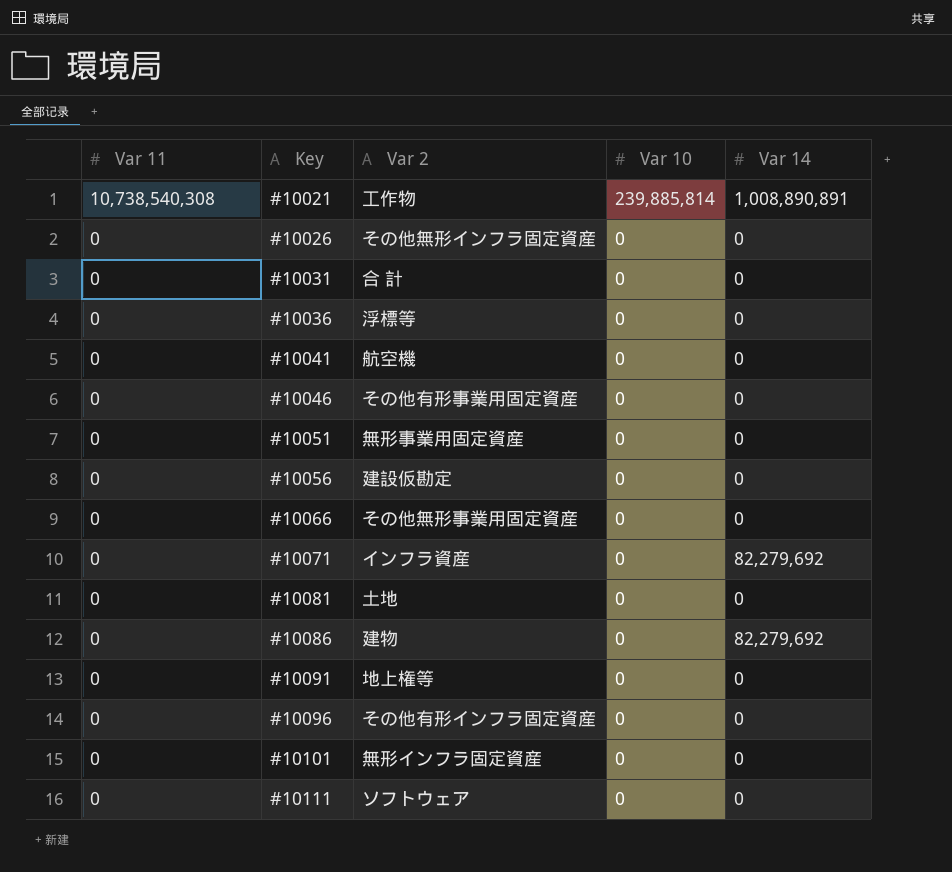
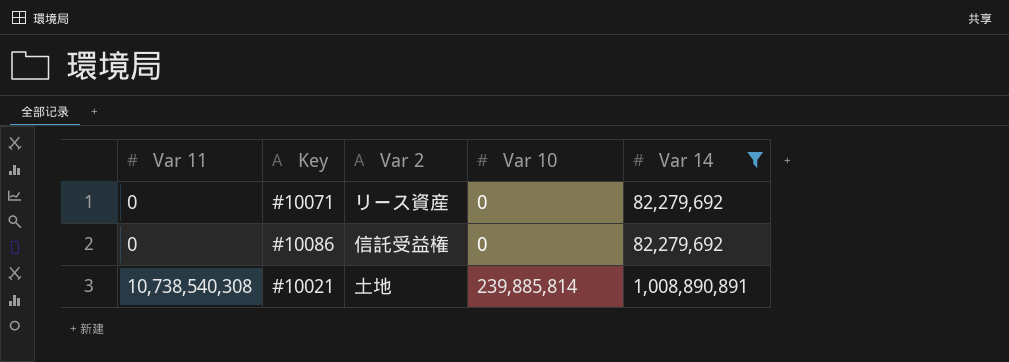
filter: none -> Var 14 != 0
row order: Var 11 descending -> Var 11 ascending
#10071 | Var 2: インフラ資産 -> リース資産
#10086 | Var 2: 建物 -> 信託受益権
#10021 | Var 2: 工作物 -> 土地

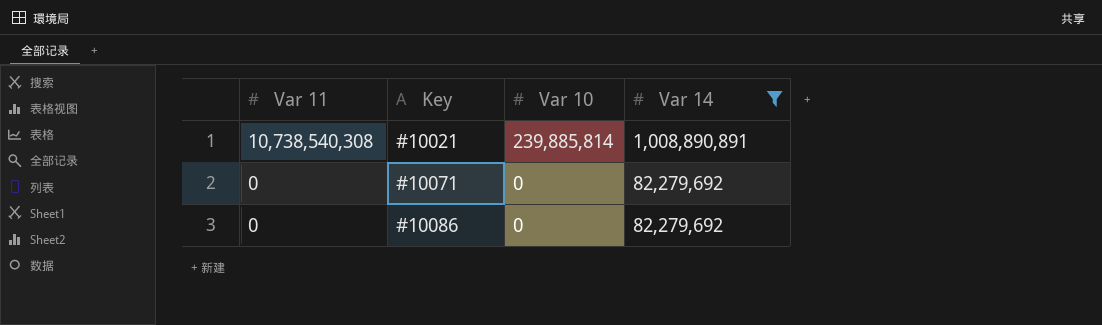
row order: Var 11 ascending -> Var 11 descending
column Var 2 | position: 3 -> none

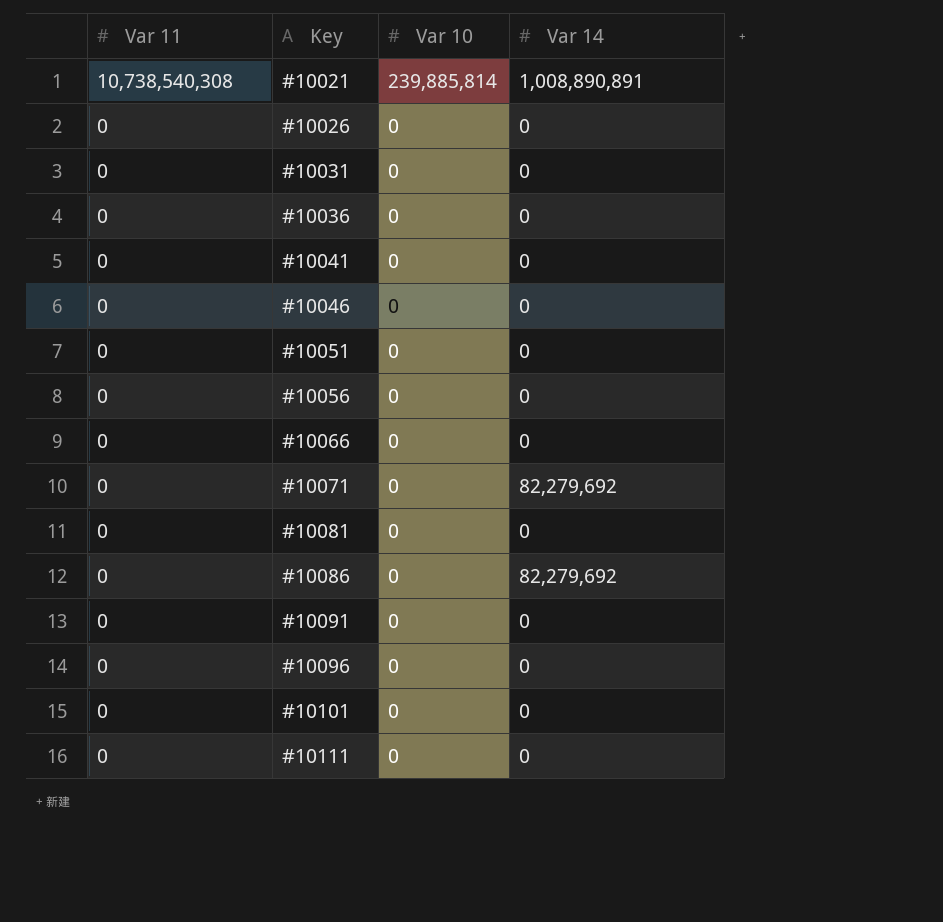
filter: Var 14 != 0 -> none

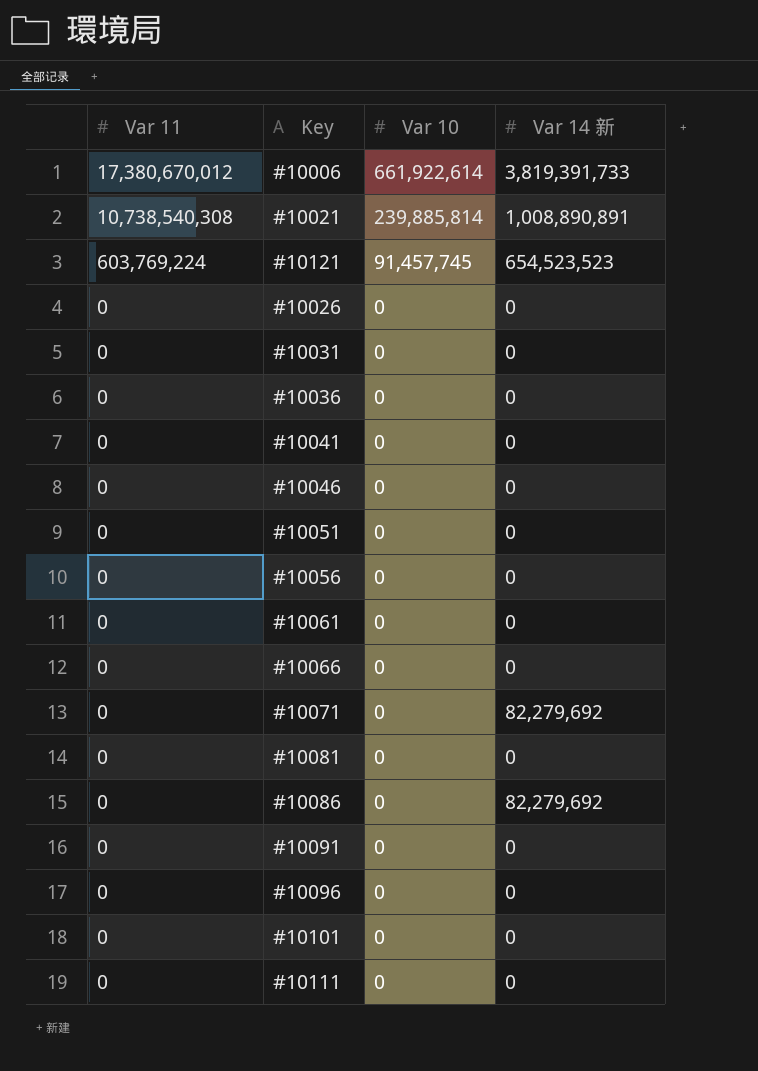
column name: Var 14 -> Var 14 新
row #10006: none -> 17,380,670,012 | 661,922,614 | 3,819,391,733
row #10121: none -> 603,769,224 | 91,457,745 | 654,523,523
row #10061: none -> 0 | 0 | 0

